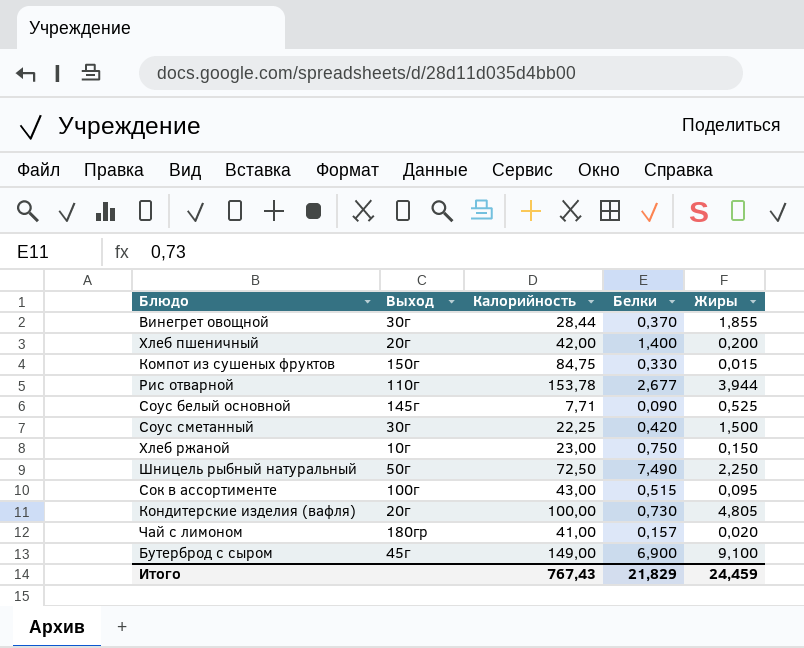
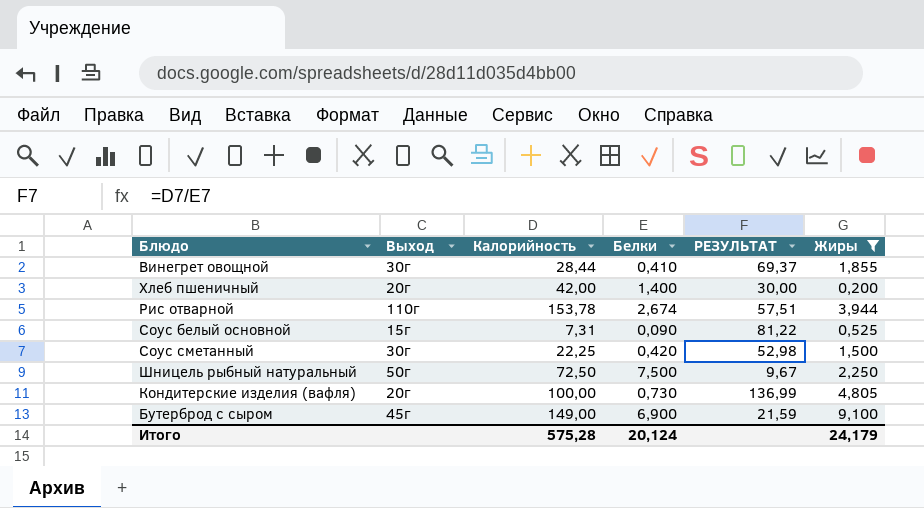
filter: none -> Жиры >= 0,200
column РЕЗУЛЬТАТ | formula: none -> [Калорийность] / [Белки]
Винегрет овощной | Белки: 0,370 -> 0,410
Рис отварной | Белки: 2,677 -> 2,674
Соус белый основной | Выход: 145г -> 15г
Соус белый основной | Калорийность: 7,71 -> 7,31
Шницель рыбный натуральный | Белки: 7,490 -> 7,500
Итого | Калорийность: 767,43 -> 575,28
Итого | Белки: 21,829 -> 20,124
Итого | Жиры: 24,459 -> 24,179

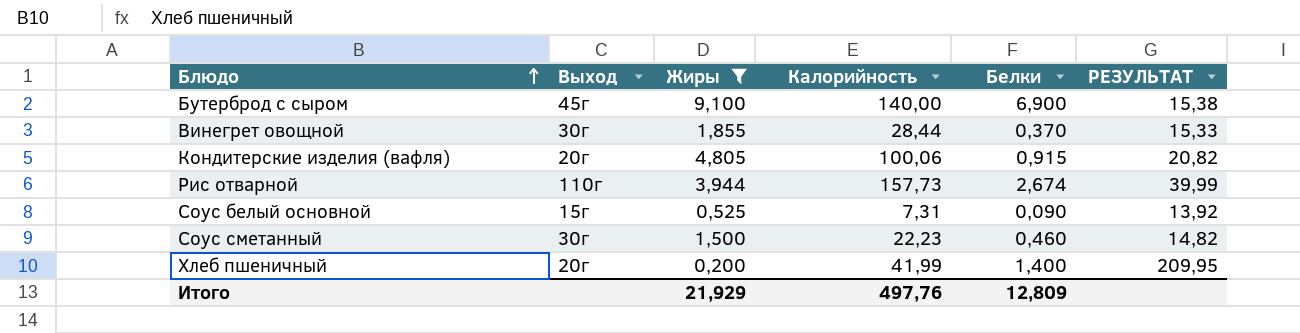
row order: none -> Блюдо ascending
column Жиры | position: 6 -> 3
column РЕЗУЛЬТАТ | formula: [Калорийность] / [Белки] -> [Калорийность] / [Жиры]
row Шницель рыбный натуральный: 50г | 72,50 | 7,500 | 9,67 | 2,250 -> none
Бутерброд с сыром | Калорийность: 149,00 -> 140,00
Винегрет овощной | Белки: 0,410 -> 0,370
Кондитерские изделия (вафля) | Калорийность: 100,00 -> 100,06
Кондитерские изделия (вафля) | Белки: 0,730 -> 0,915
Рис отварной | Калорийность: 153,78 -> 157,73
Соус сметанный | Калорийность: 22,25 -> 22,23
Соус сметанный | Белки: 0,420 -> 0,460
Хлеб пшеничный | Калорийность: 42,00 -> 41,99
Итого | Жиры: 24,179 -> 21,929
Итого | Калорийность: 575,28 -> 497,76
Итого | Белки: 20,124 -> 12,809

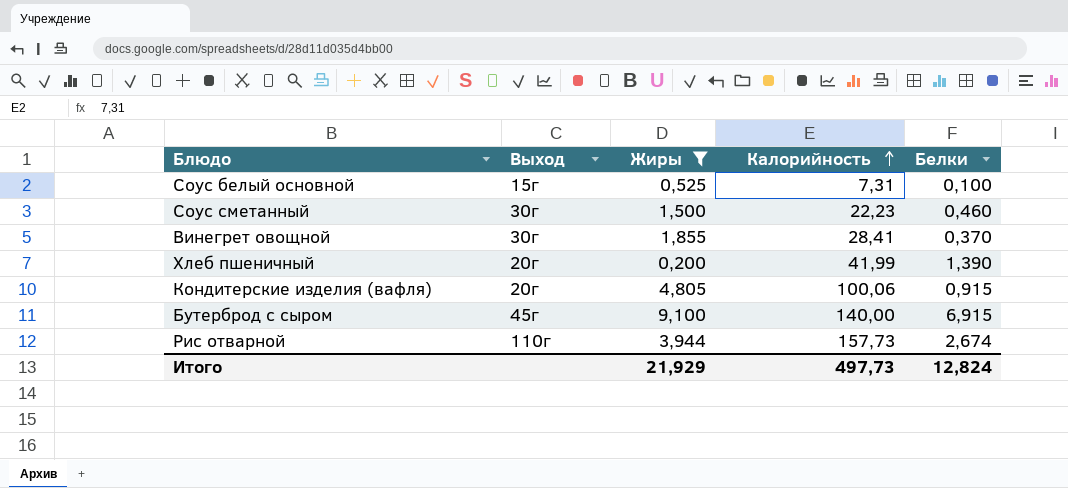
row order: Блюдо ascending -> Калорийность ascending
column РЕЗУЛЬТАТ | formula: [Калорийность] / [Жиры] -> none
Соус белый основной | Белки: 0,090 -> 0,100
Винегрет овощной | Калорийность: 28,44 -> 28,41
Хлеб пшеничный | Белки: 1,400 -> 1,390
Бутерброд с сыром | Белки: 6,900 -> 6,915
Итого | Калорийность: 497,76 -> 497,73
Итого | Белки: 12,809 -> 12,824

